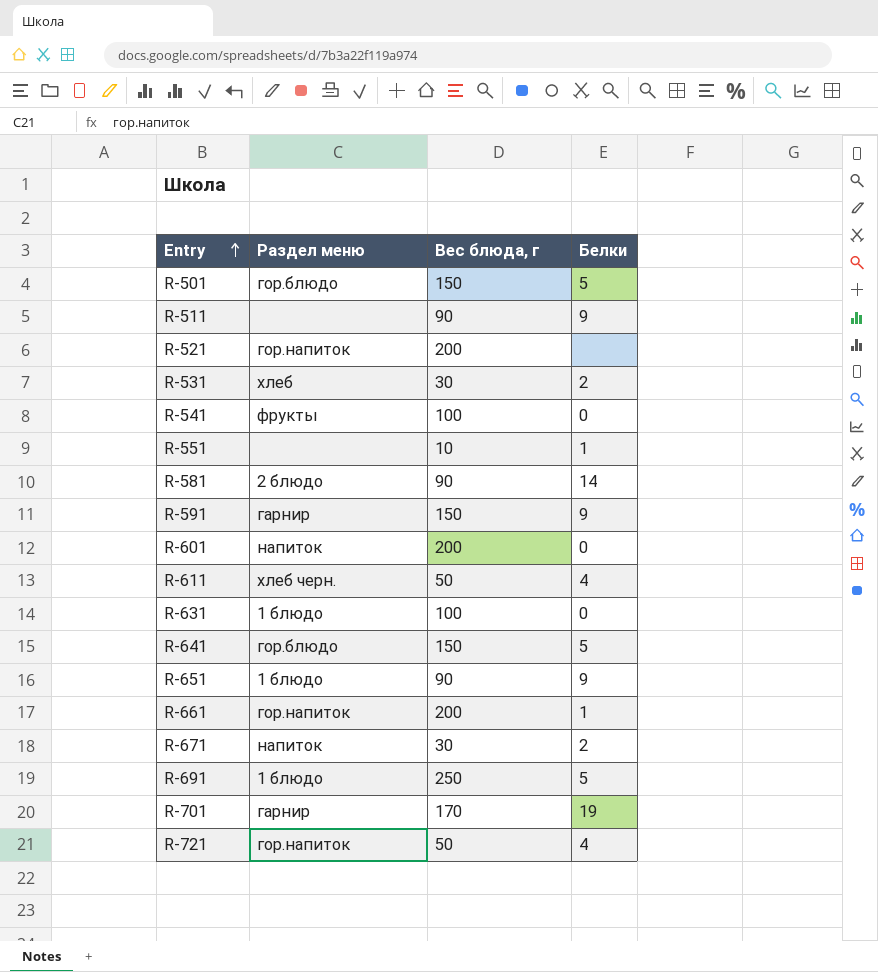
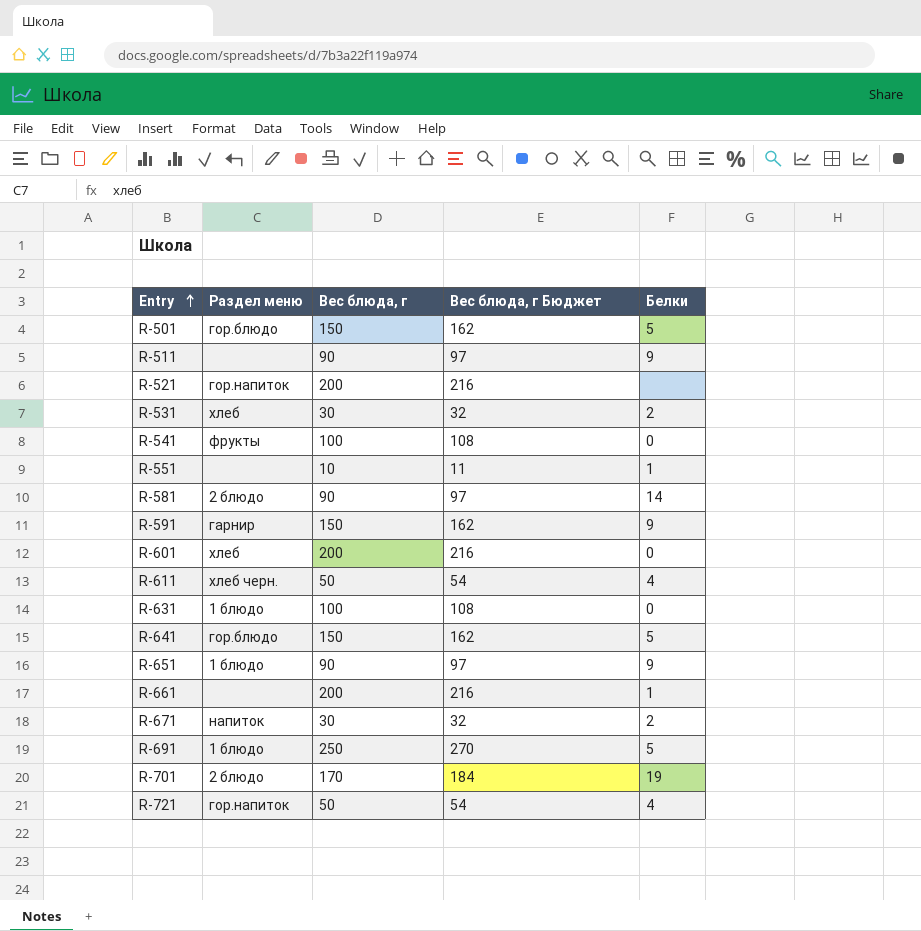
column Вес блюда, г Бюджет | formula: none -> [Вес блюда, г] * 1,08
R-601 | Раздел меню: напиток -> хлеб
R-661 | Раздел меню: гор.напиток -> none
R-701 | Раздел меню: гарнир -> 2 блюдо

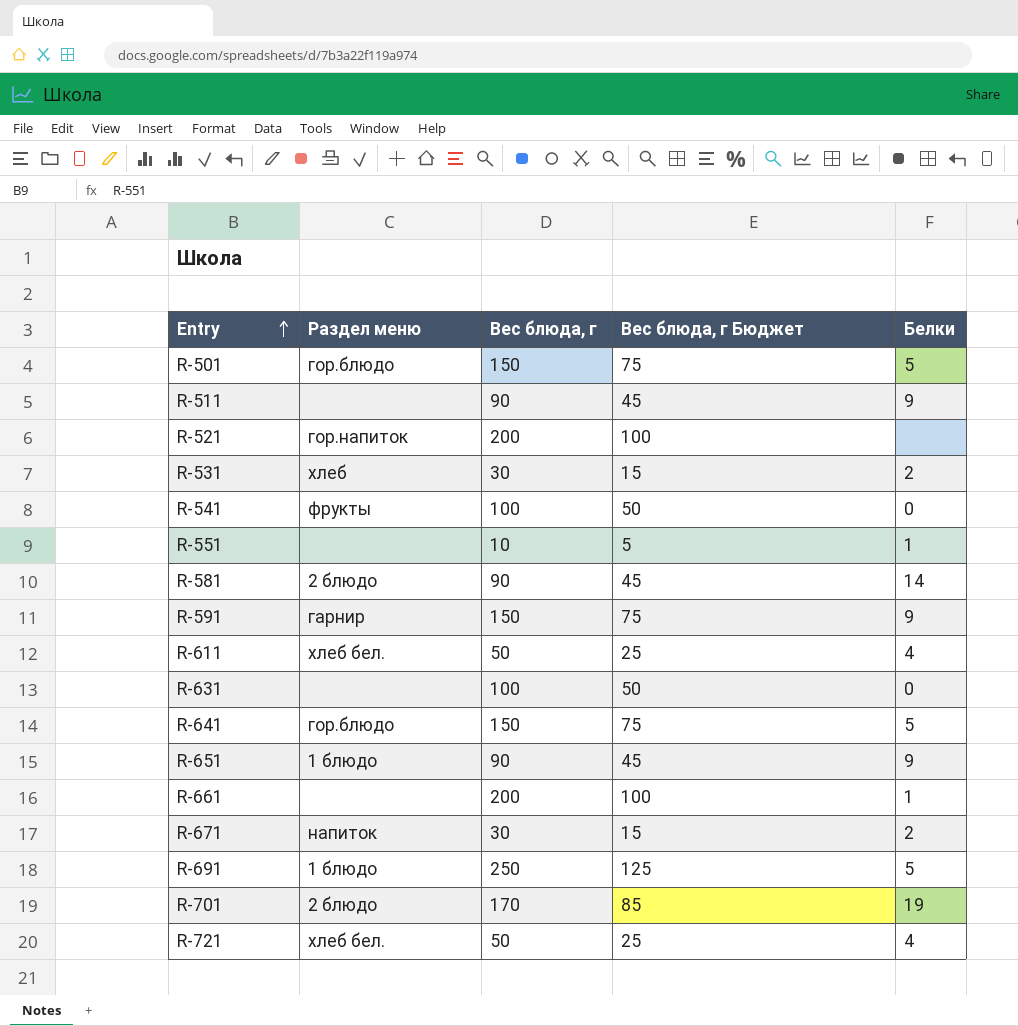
column Вес блюда, г Бюджет | formula: [Вес блюда, г] * 1,08 -> [Вес блюда, г] * 0,5
row R-601: хлеб | 200 | 216 | 0 -> none
R-611 | Раздел меню: хлеб черн. -> хлеб бел.
R-631 | Раздел меню: 1 блюдо -> none
R-721 | Раздел меню: гор.напиток -> хлеб бел.

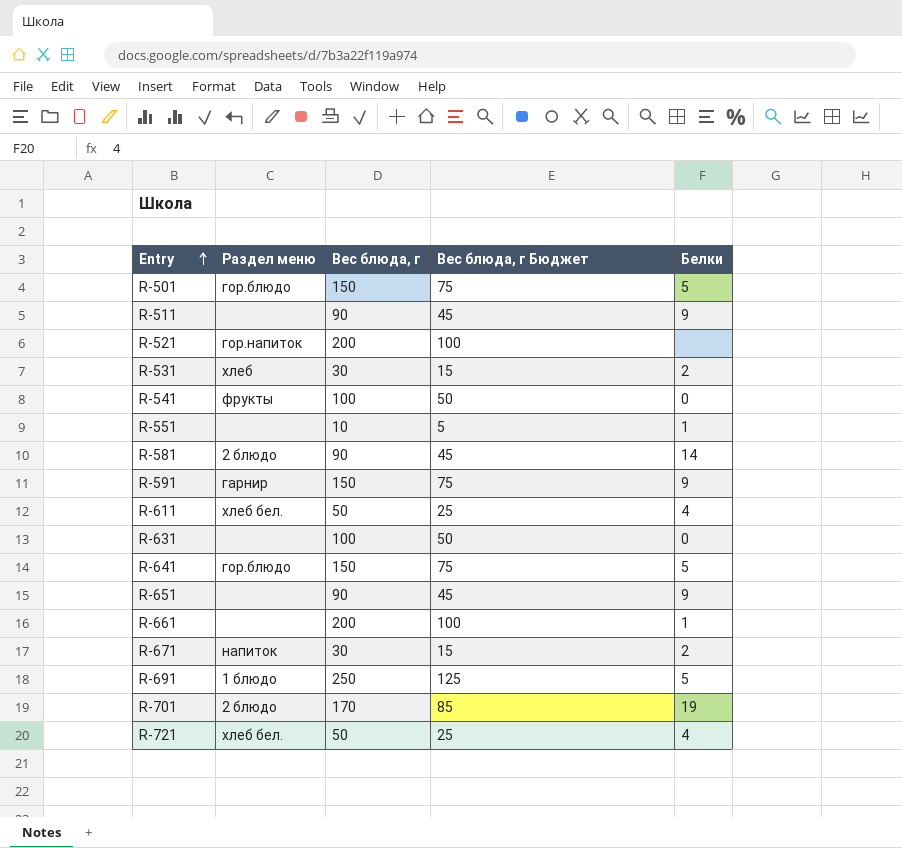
R-651 | Раздел меню: 1 блюдо -> none

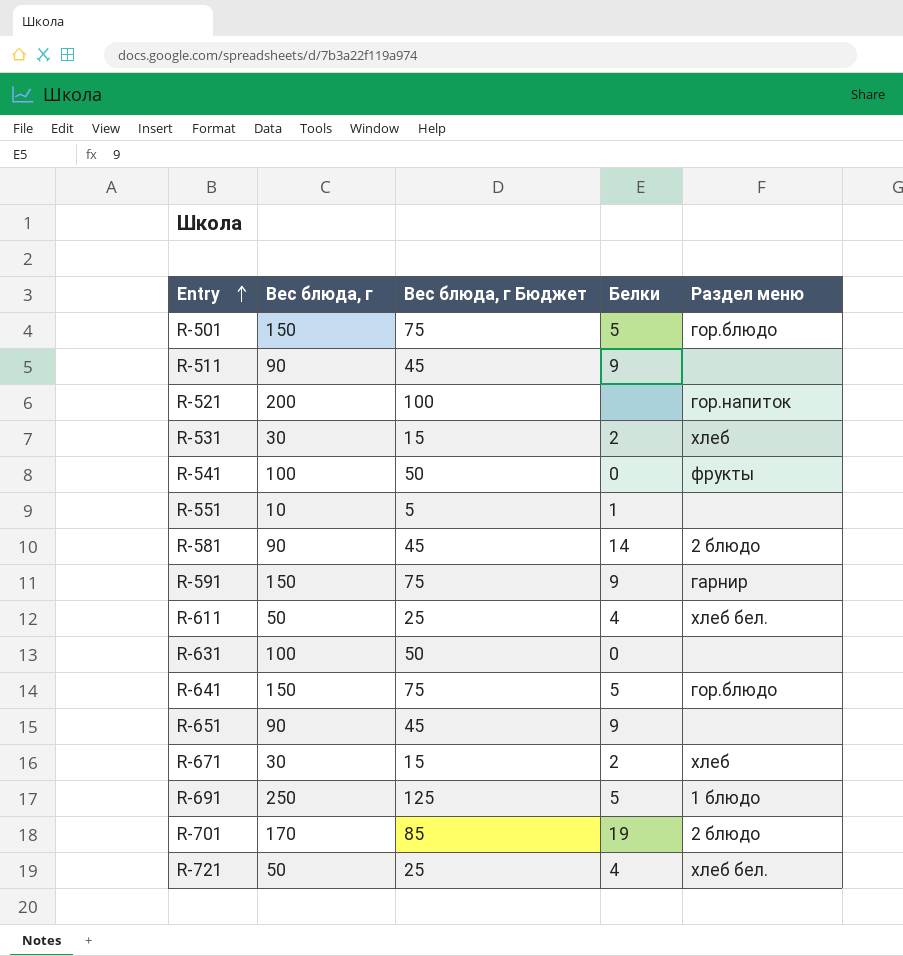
column Раздел меню | position: 2 -> 5
row R-661: none | 200 | 100 | 1 -> none
R-671 | Раздел меню: напиток -> хлеб

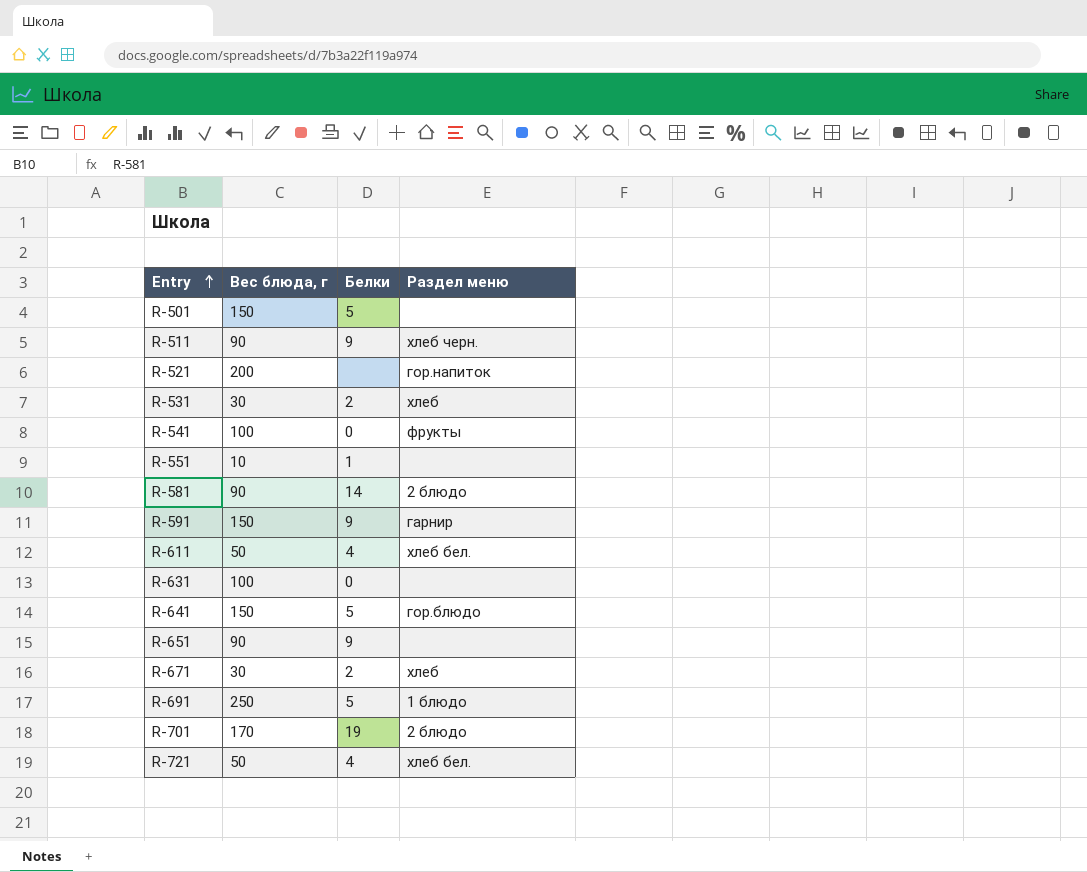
column Вес блюда, г Бюджет | formula: [Вес блюда, г] * 0,5 -> none
R-501 | Раздел меню: гор.блюдо -> none
R-511 | Раздел меню: none -> хлеб черн.

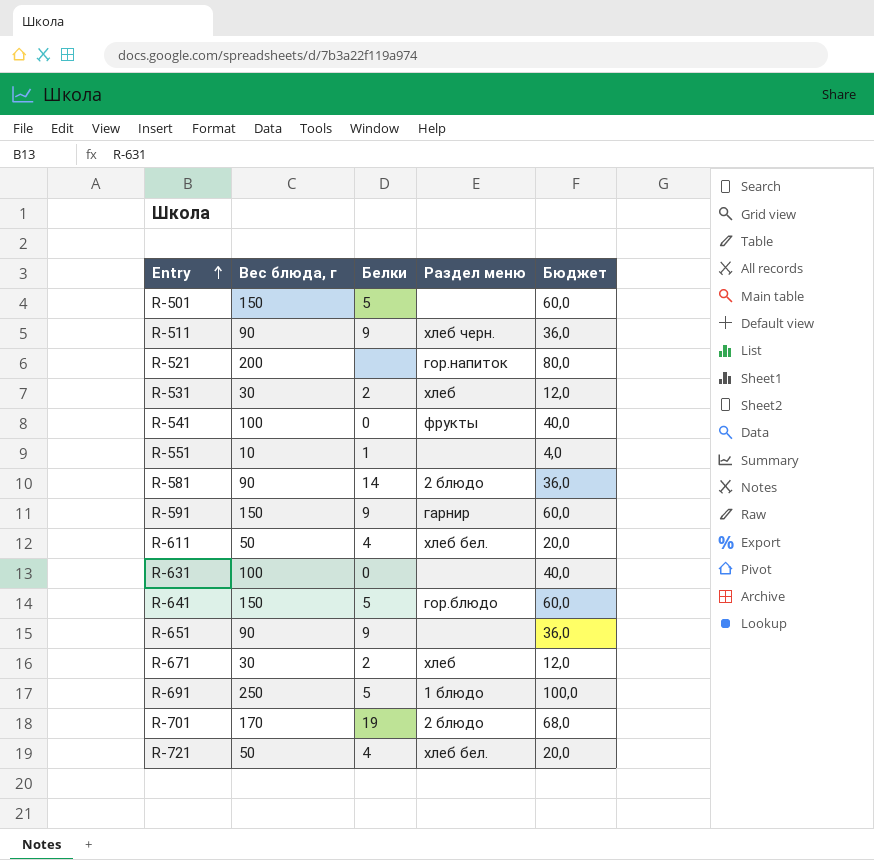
column Бюджет | formula: none -> [Вес блюда, г] * 0,4

